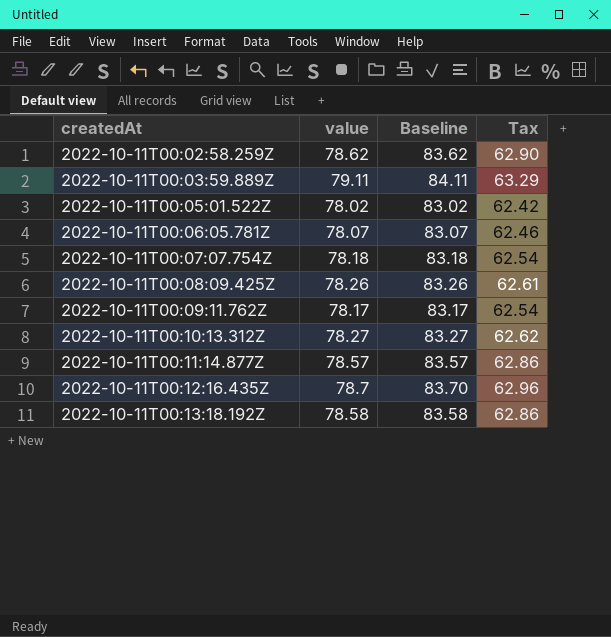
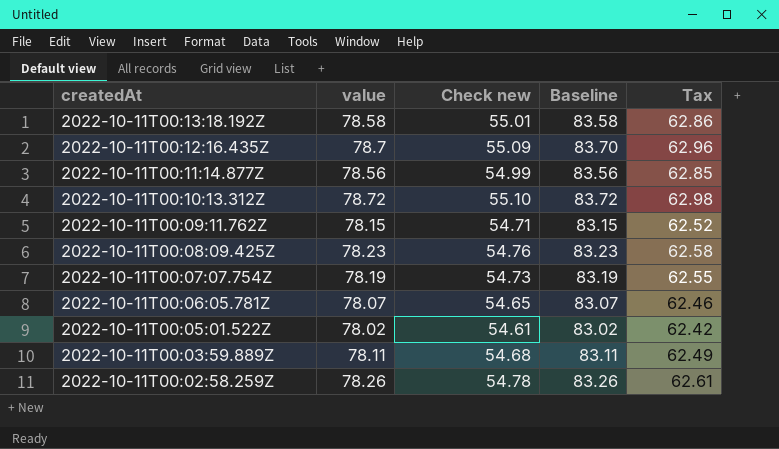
row order: createdAt ascending -> createdAt descending
column Check new | formula: none -> [value] * 0.7
2022-10-11T00:11:14.877Z | value: 78.57 -> 78.56
2022-10-11T00:11:14.877Z | Baseline: 83.57 -> 83.56
2022-10-11T00:11:14.877Z | Tax: 62.86 -> 62.85
2022-10-11T00:10:13.312Z | value: 78.27 -> 78.72
2022-10-11T00:10:13.312Z | Baseline: 83.27 -> 83.72
2022-10-11T00:10:13.312Z | Tax: 62.62 -> 62.98
2022-10-11T00:09:11.762Z | value: 78.17 -> 78.15
2022-10-11T00:09:11.762Z | Baseline: 83.17 -> 83.15
2022-10-11T00:09:11.762Z | Tax: 62.54 -> 62.52
2022-10-11T00:08:09.425Z | value: 78.26 -> 78.23
2022-10-11T00:08:09.425Z | Baseline: 83.26 -> 83.23
2022-10-11T00:08:09.425Z | Tax: 62.61 -> 62.58
2022-10-11T00:07:07.754Z | value: 78.18 -> 78.19
2022-10-11T00:07:07.754Z | Baseline: 83.18 -> 83.19
2022-10-11T00:07:07.754Z | Tax: 62.54 -> 62.55
2022-10-11T00:03:59.889Z | value: 79.11 -> 78.11
2022-10-11T00:03:59.889Z | Baseline: 84.11 -> 83.11
2022-10-11T00:03:59.889Z | Tax: 63.29 -> 62.49
2022-10-11T00:02:58.259Z | value: 78.62 -> 78.26
2022-10-11T00:02:58.259Z | Baseline: 83.62 -> 83.26
2022-10-11T00:02:58.259Z | Tax: 62.90 -> 62.61

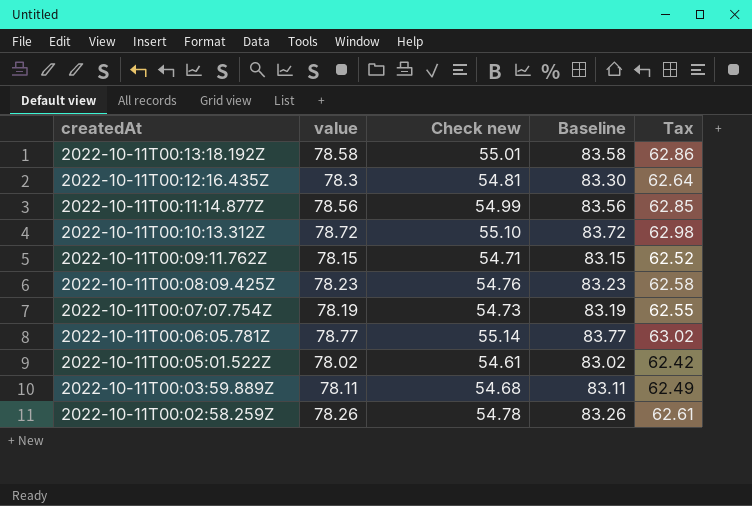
2022-10-11T00:12:16.435Z | value: 78.7 -> 78.3
2022-10-11T00:12:16.435Z | Check new: 55.09 -> 54.81
2022-10-11T00:12:16.435Z | Baseline: 83.70 -> 83.30
2022-10-11T00:12:16.435Z | Tax: 62.96 -> 62.64
2022-10-11T00:06:05.781Z | value: 78.07 -> 78.77
2022-10-11T00:06:05.781Z | Check new: 54.65 -> 55.14
2022-10-11T00:06:05.781Z | Baseline: 83.07 -> 83.77
2022-10-11T00:06:05.781Z | Tax: 62.46 -> 63.02

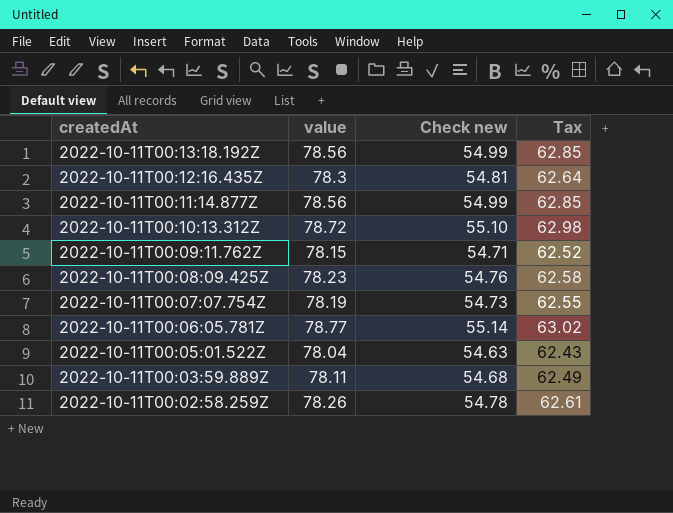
column Baseline | formula: [value] + 5 -> none
2022-10-11T00:13:18.192Z | value: 78.58 -> 78.56
2022-10-11T00:13:18.192Z | Check new: 55.01 -> 54.99
2022-10-11T00:13:18.192Z | Tax: 62.86 -> 62.85
2022-10-11T00:05:01.522Z | value: 78.02 -> 78.04
2022-10-11T00:05:01.522Z | Check new: 54.61 -> 54.63
2022-10-11T00:05:01.522Z | Tax: 62.42 -> 62.43

